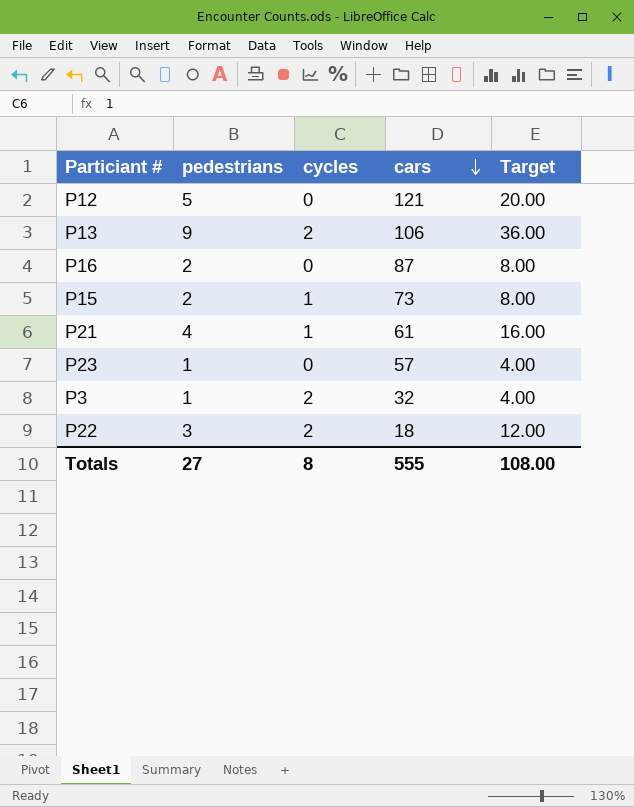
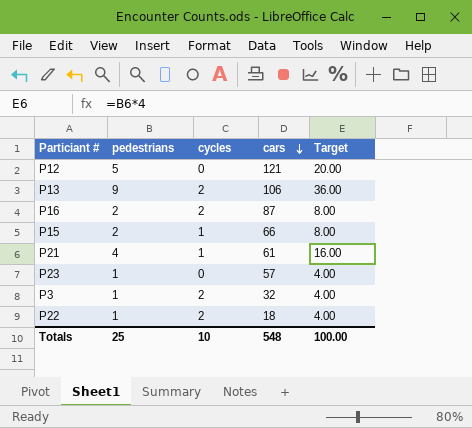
P16 | cycles: 0 -> 2
P15 | cars: 73 -> 66
P22 | pedestrians: 3 -> 1
P22 | Target: 12.00 -> 4.00
Totals | pedestrians: 27 -> 25
Totals | cycles: 8 -> 10
Totals | cars: 555 -> 548
Totals | Target: 108.00 -> 100.00

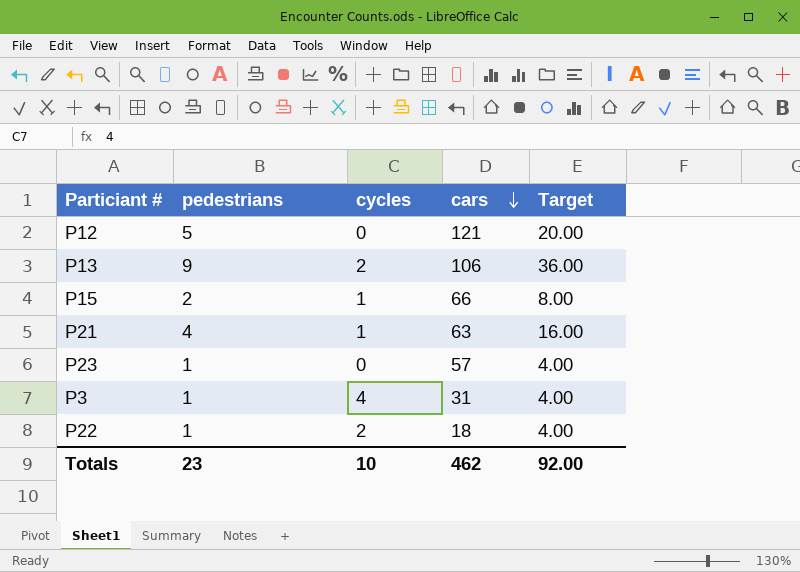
row P16: 2 | 2 | 87 | 8.00 -> none
P21 | cars: 61 -> 63
P3 | cycles: 2 -> 4
P3 | cars: 32 -> 31
Totals | pedestrians: 25 -> 23
Totals | cars: 548 -> 462
Totals | Target: 100.00 -> 92.00

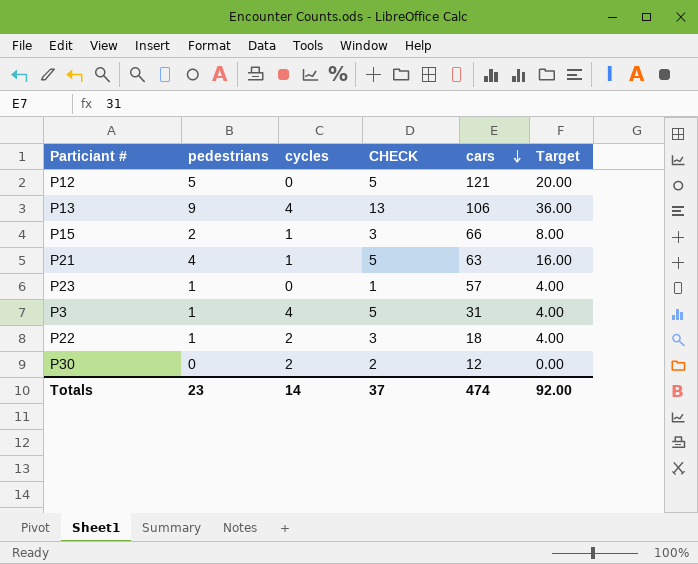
column CHECK | formula: none -> [pedestrians] + [cycles]
P13 | cycles: 2 -> 4
row P30: none -> 0 | 2 | 2 | 12 | 0.00
Totals | cycles: 10 -> 14
Totals | cars: 462 -> 474

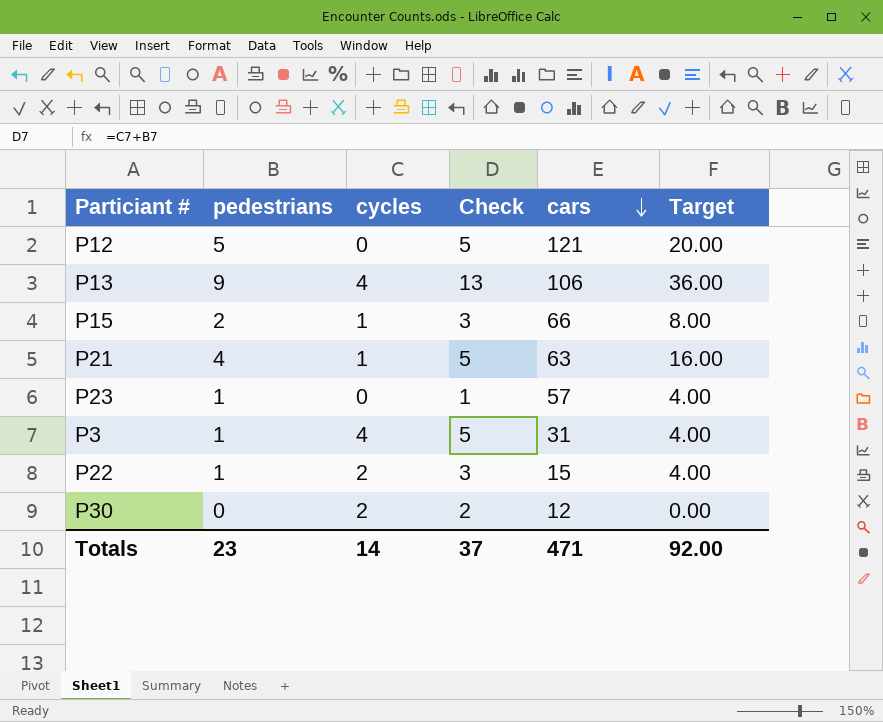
column name: CHECK -> Check
P22 | cars: 18 -> 15
Totals | cars: 474 -> 471

